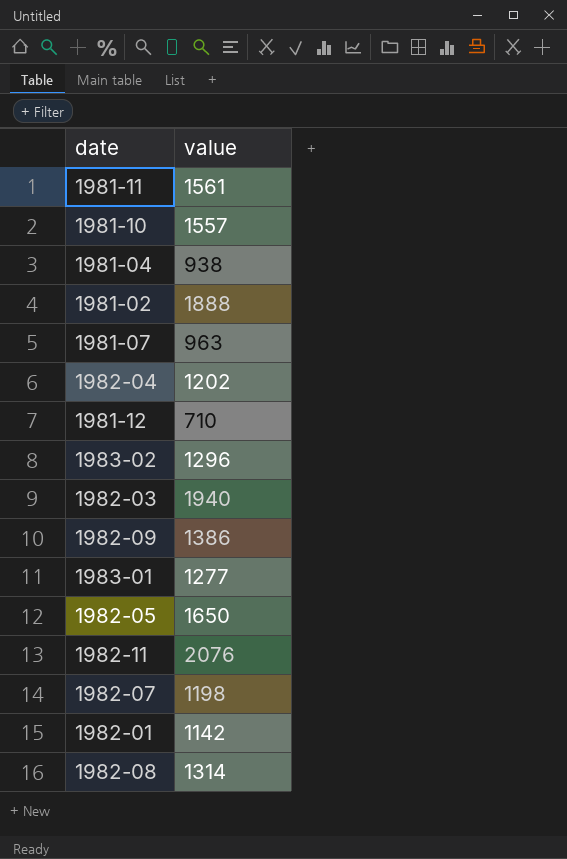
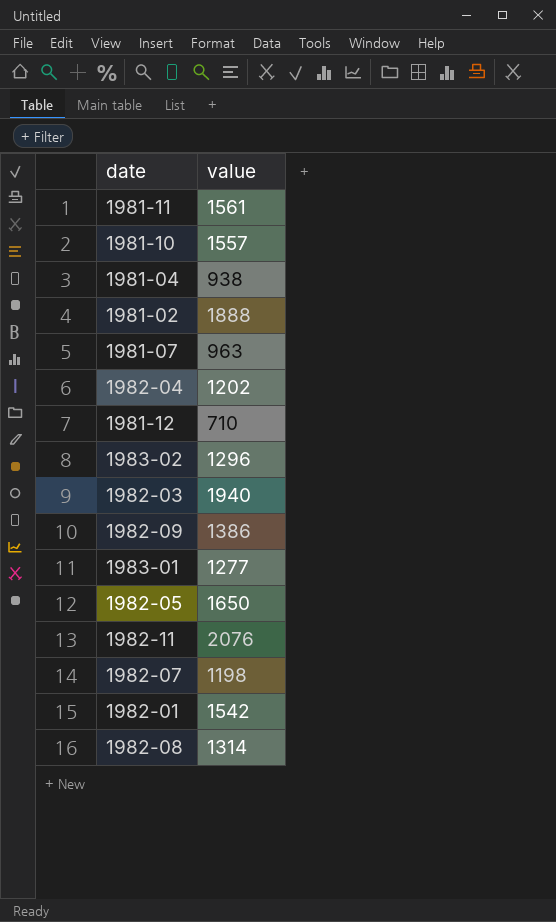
1982-01 | value: 1142 -> 1542

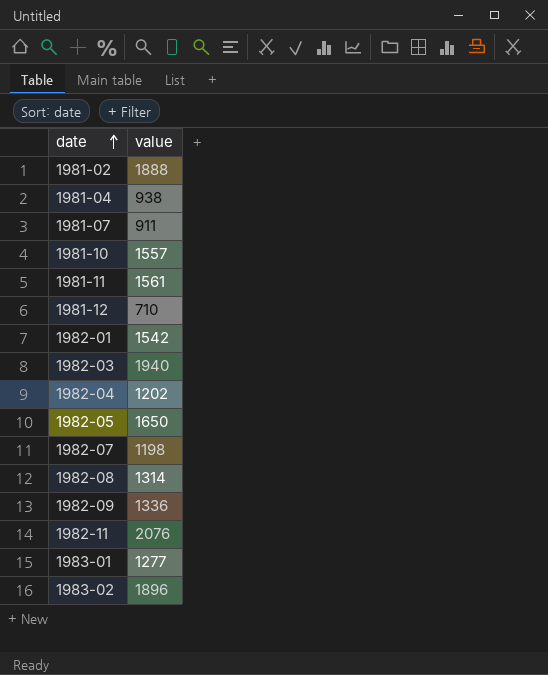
row order: none -> date ascending
1981-07 | value: 963 -> 911
1982-09 | value: 1386 -> 1336
1983-02 | value: 1296 -> 1896

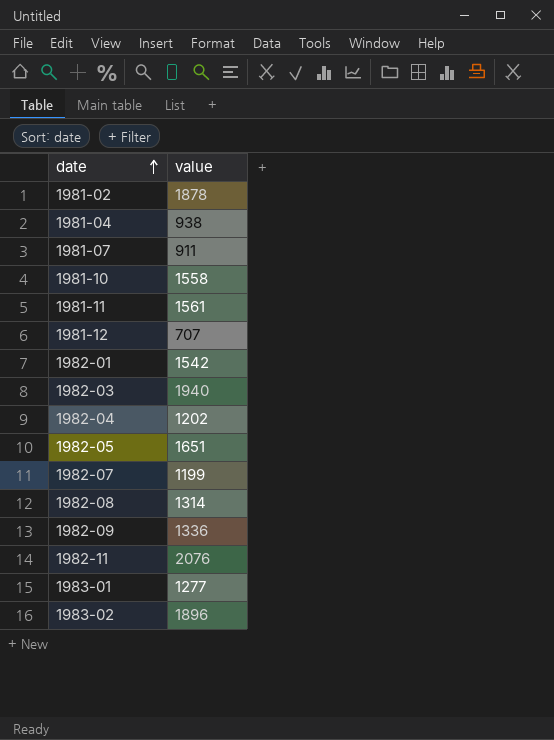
1981-02 | value: 1888 -> 1878
1981-10 | value: 1557 -> 1558
1981-12 | value: 710 -> 707
1982-05 | value: 1650 -> 1651
1982-07 | value: 1198 -> 1199

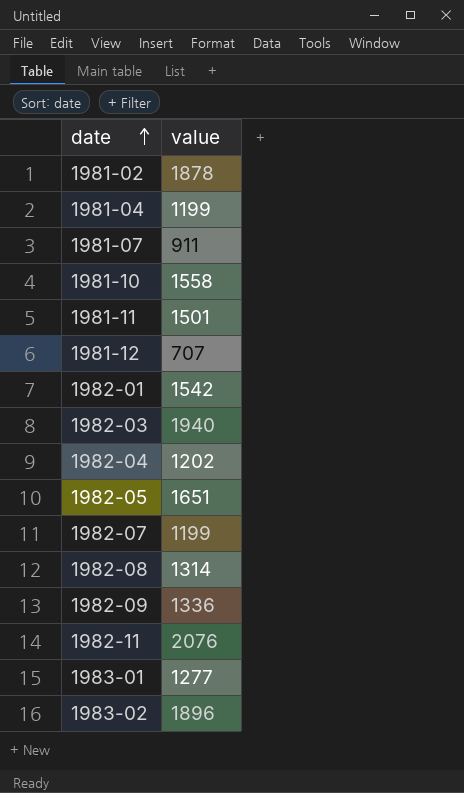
1981-04 | value: 938 -> 1199
1981-11 | value: 1561 -> 1501

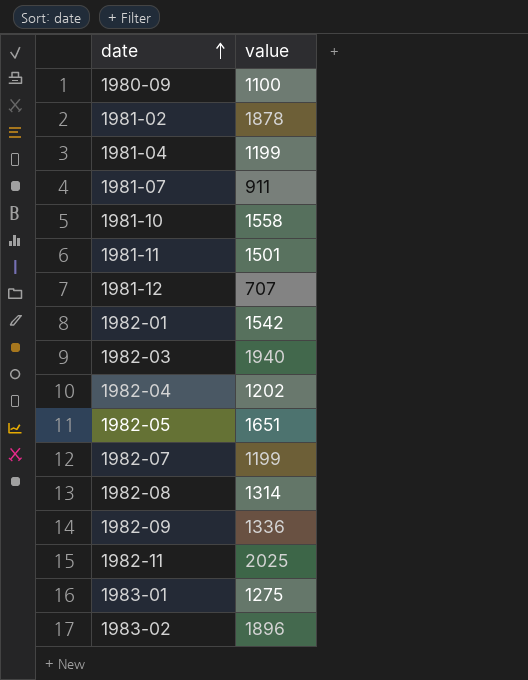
row 1980-09: none -> 1100
1982-11 | value: 2076 -> 2025
1983-01 | value: 1277 -> 1275

